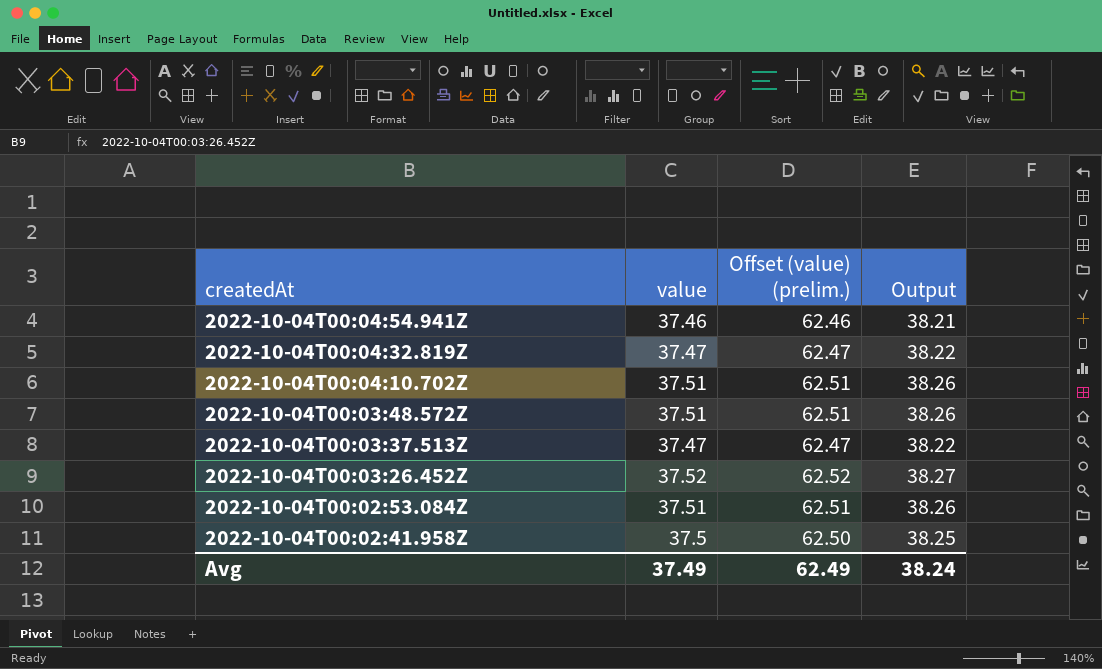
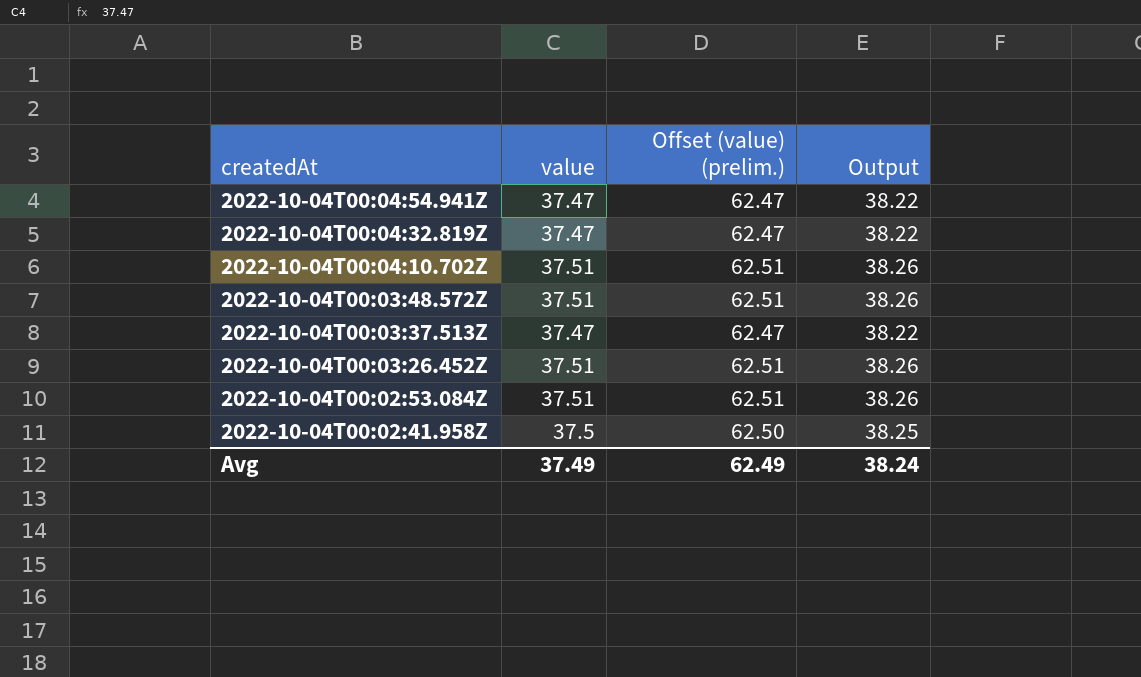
2022-10-04T00:04:54.941Z | value: 37.46 -> 37.47
2022-10-04T00:04:54.941Z | Offset (value) (prelim.): 62.46 -> 62.47
2022-10-04T00:04:54.941Z | Output: 38.21 -> 38.22
2022-10-04T00:03:26.452Z | value: 37.52 -> 37.51
2022-10-04T00:03:26.452Z | Offset (value) (prelim.): 62.52 -> 62.51
2022-10-04T00:03:26.452Z | Output: 38.27 -> 38.26

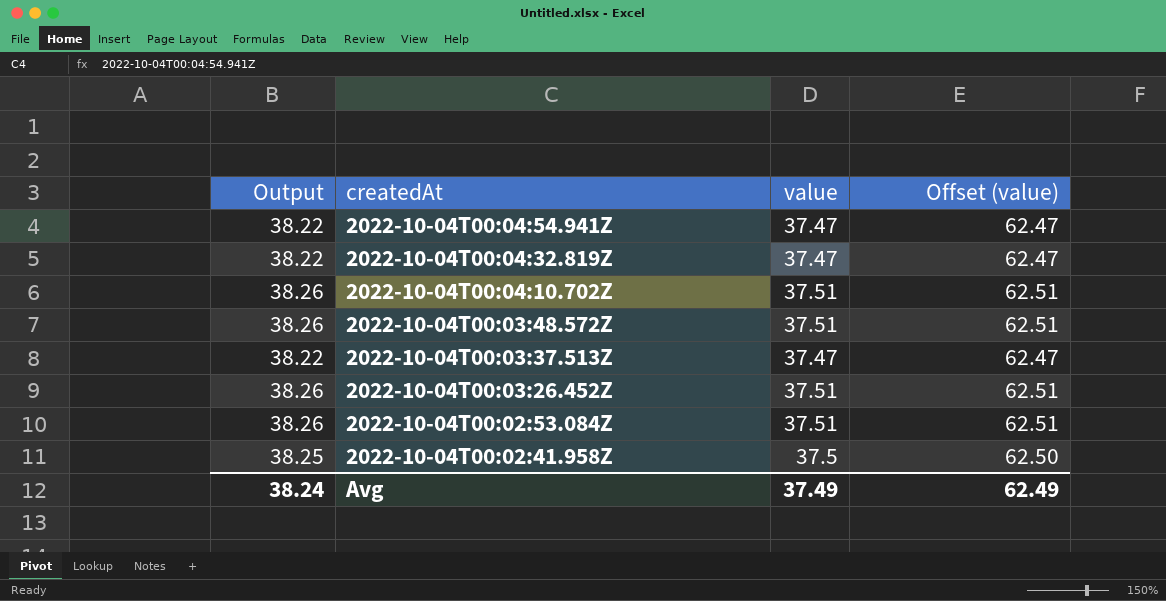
column Output | position: 4 -> 1
column name: Offset (value) (prelim.) -> Offset (value)

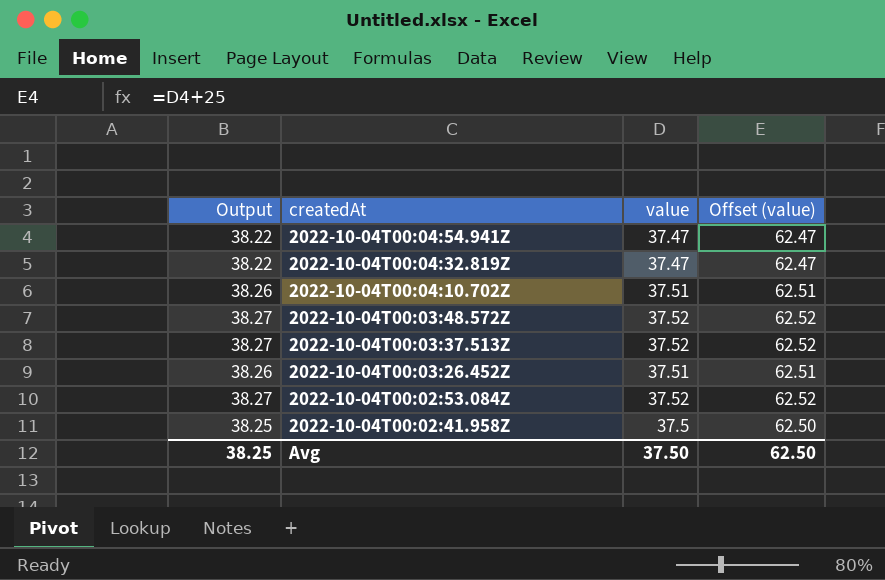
2022-10-04T00:03:48.572Z | Output: 38.26 -> 38.27
2022-10-04T00:03:48.572Z | value: 37.51 -> 37.52
2022-10-04T00:03:48.572Z | Offset (value): 62.51 -> 62.52
2022-10-04T00:03:37.513Z | Output: 38.22 -> 38.27
2022-10-04T00:03:37.513Z | value: 37.47 -> 37.52
2022-10-04T00:03:37.513Z | Offset (value): 62.47 -> 62.52
2022-10-04T00:02:53.084Z | Output: 38.26 -> 38.27
2022-10-04T00:02:53.084Z | value: 37.51 -> 37.52
2022-10-04T00:02:53.084Z | Offset (value): 62.51 -> 62.52
Avg | Output: 38.24 -> 38.25
Avg | value: 37.49 -> 37.50
Avg | Offset (value): 62.49 -> 62.50

